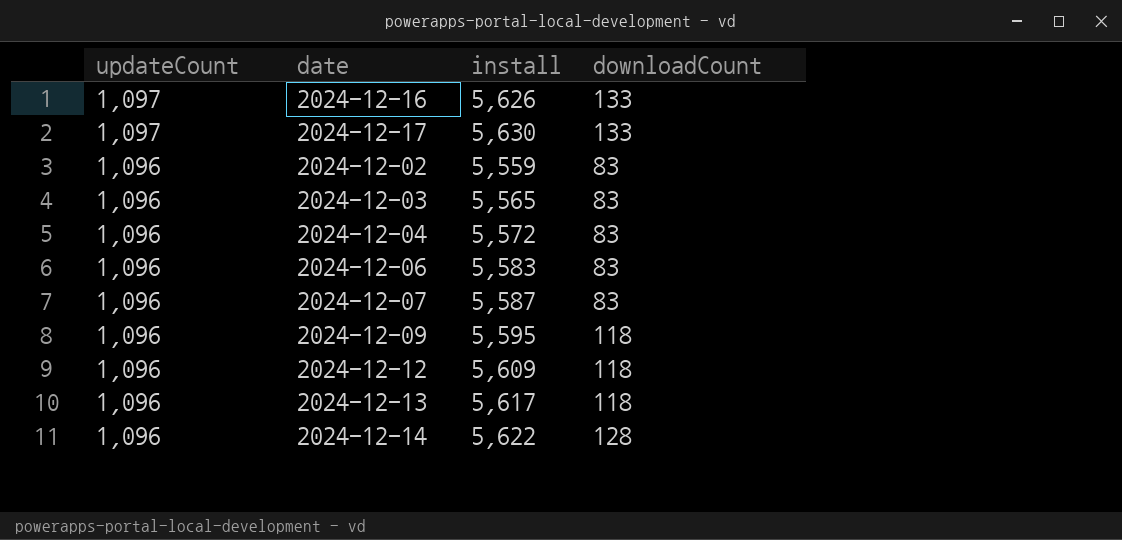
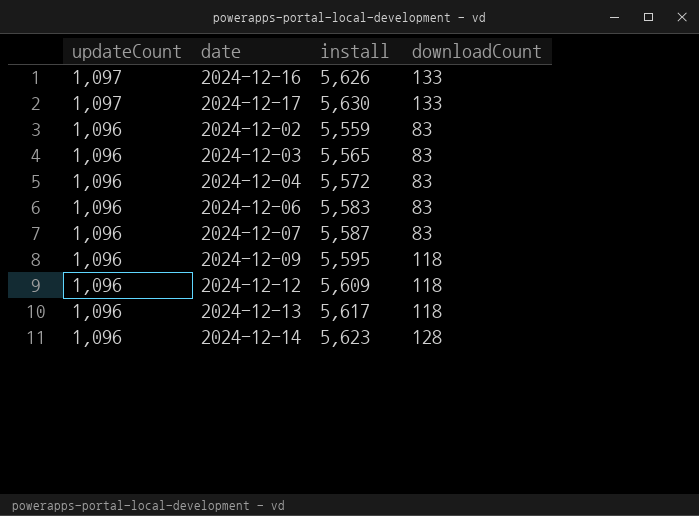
2024-12-14 | install: 5,622 -> 5,623

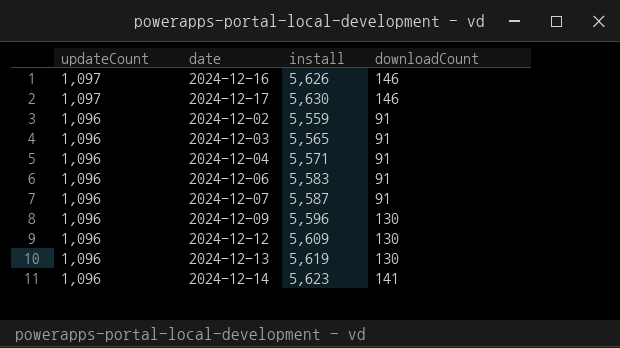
2024-12-16 | downloadCount: 133 -> 146
2024-12-17 | downloadCount: 133 -> 146
2024-12-02 | downloadCount: 83 -> 91
2024-12-03 | downloadCount: 83 -> 91
2024-12-04 | install: 5,572 -> 5,571
2024-12-04 | downloadCount: 83 -> 91
2024-12-06 | downloadCount: 83 -> 91
2024-12-07 | downloadCount: 83 -> 91
2024-12-09 | install: 5,595 -> 5,596
2024-12-09 | downloadCount: 118 -> 130
2024-12-12 | downloadCount: 118 -> 130
2024-12-13 | install: 5,617 -> 5,619
2024-12-13 | downloadCount: 118 -> 130
2024-12-14 | downloadCount: 128 -> 141

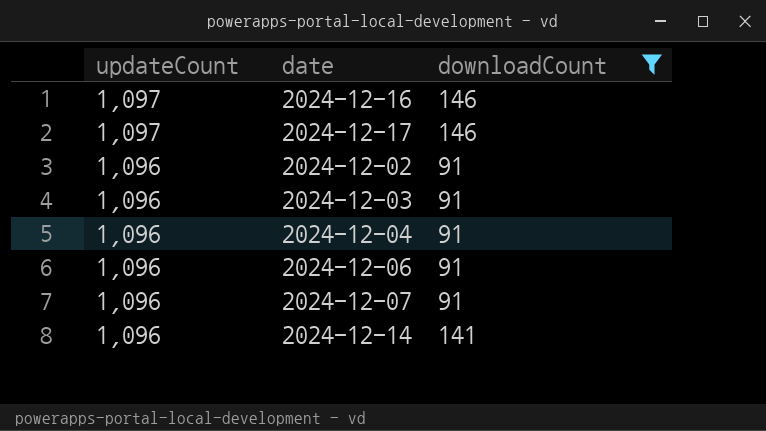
filter: none -> downloadCount != 130
column install | position: 3 -> none

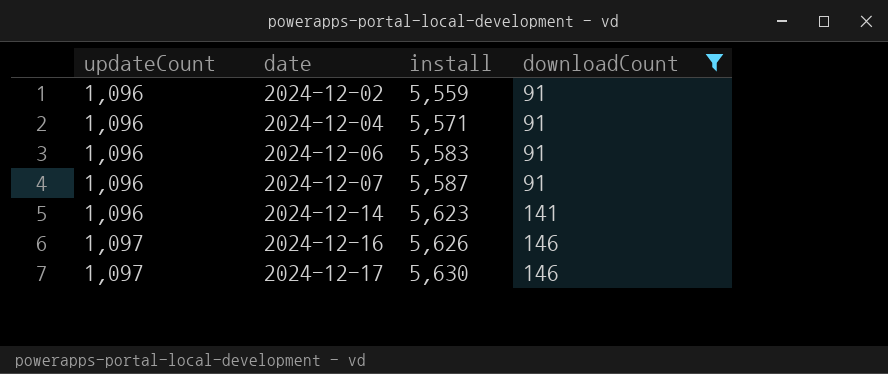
row order: updateCount descending -> updateCount ascending
column install | position: none -> 3
row 2024-12-03: 1,096 | 91 -> none

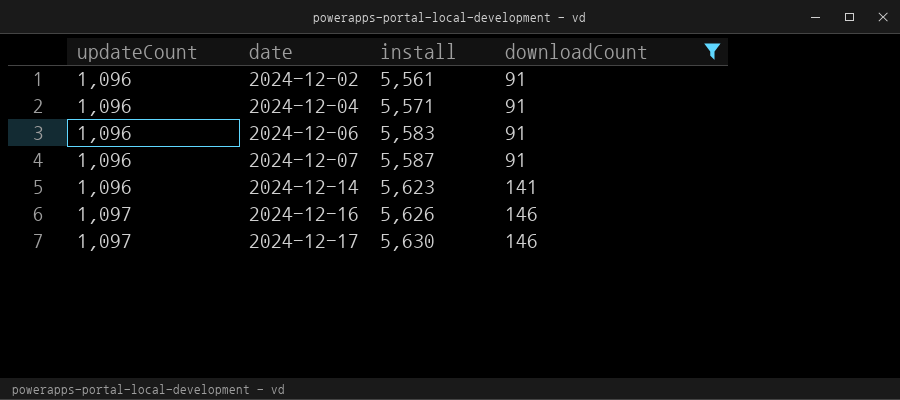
2024-12-02 | install: 5,559 -> 5,561

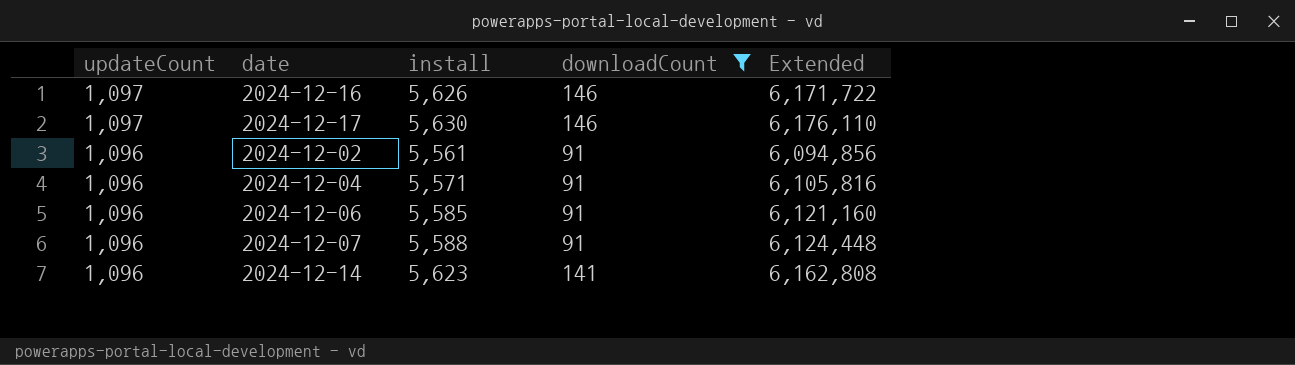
row order: updateCount ascending -> updateCount descending
column Extended | formula: none -> [updateCount] * [install]
2024-12-06 | install: 5,583 -> 5,585
2024-12-07 | install: 5,587 -> 5,588

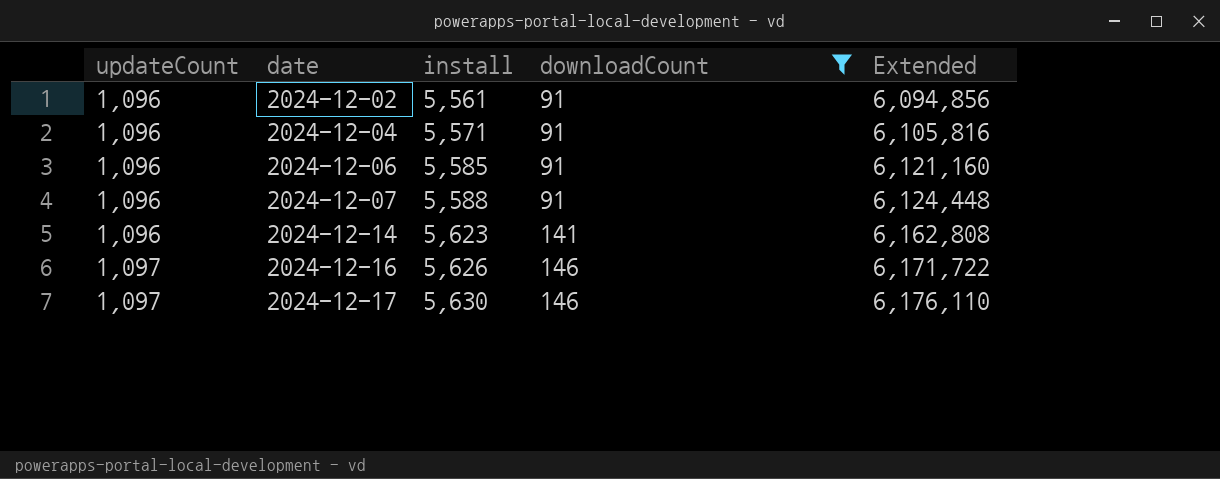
row order: updateCount descending -> updateCount ascending

